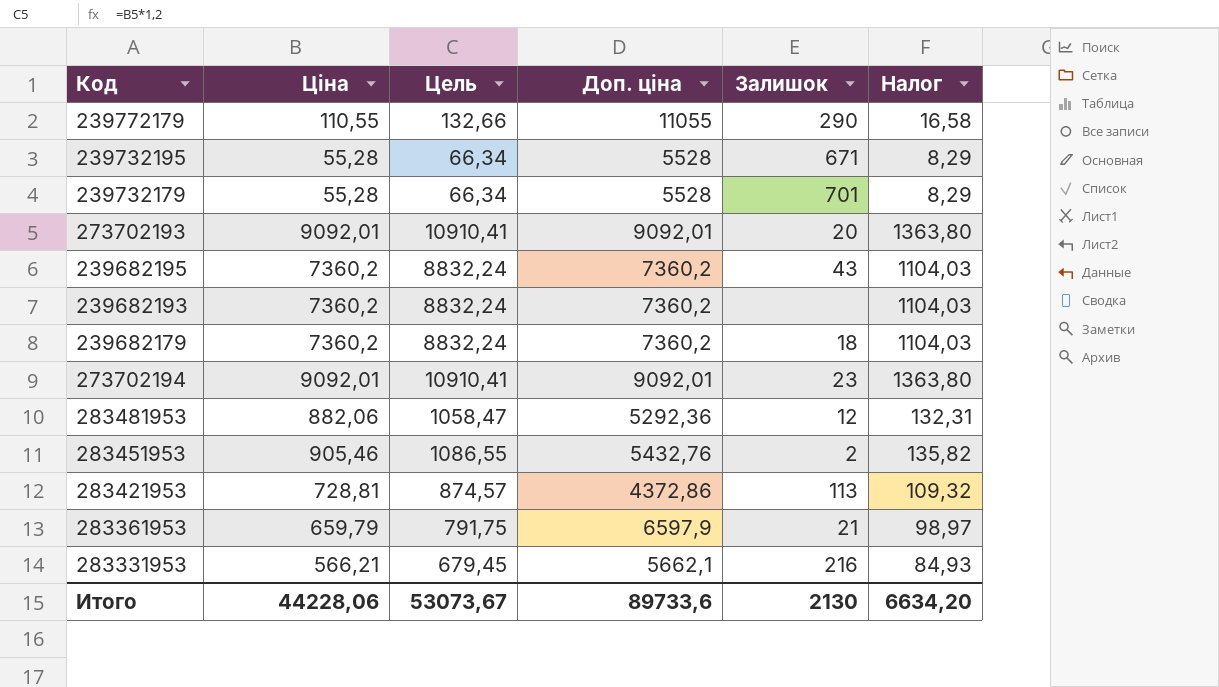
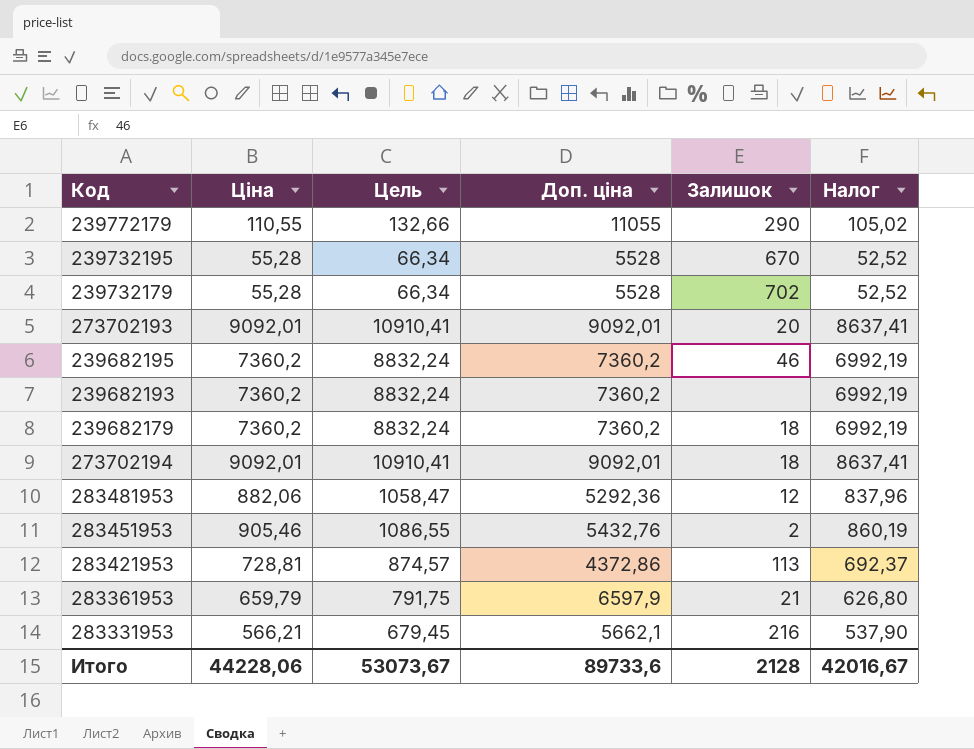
column Налог | formula: [Ціна] * 0,15 -> [Ціна] * 0,95
239732195 | Залишок: 671 -> 670
239732179 | Залишок: 701 -> 702
239682195 | Залишок: 43 -> 46
273702194 | Залишок: 23 -> 18
Итого | Залишок: 2130 -> 2128
Итого | Налог: 6634,20 -> 42016,67

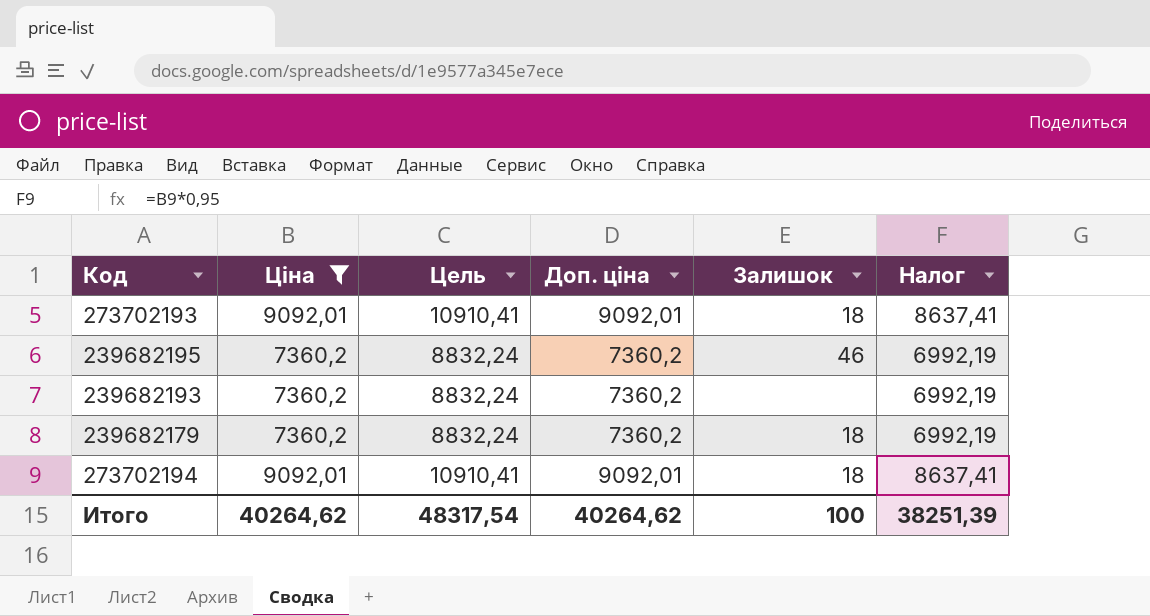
filter: none -> Ціна >= 7360,2
273702193 | Залишок: 20 -> 18
Итого | Ціна: 44228,06 -> 40264,62
Итого | Цель: 53073,67 -> 48317,54
Итого | Доп. ціна: 89733,6 -> 40264,62
Итого | Залишок: 2128 -> 100
Итого | Налог: 42016,67 -> 38251,39

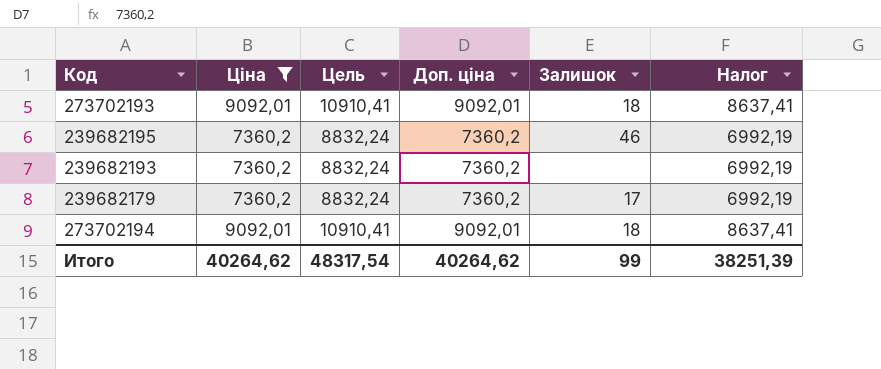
239682179 | Залишок: 18 -> 17
Итого | Залишок: 100 -> 99

